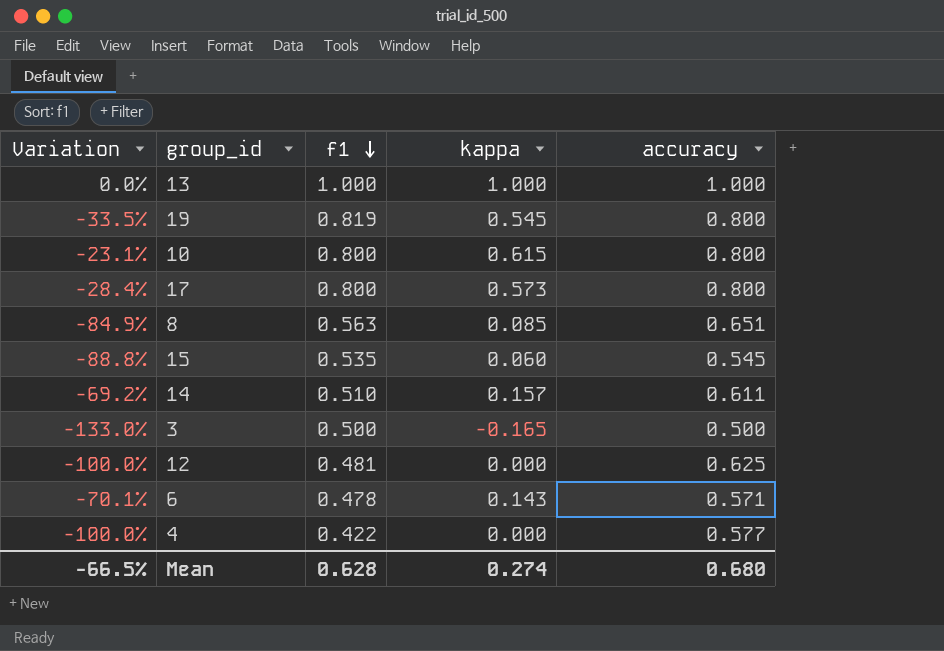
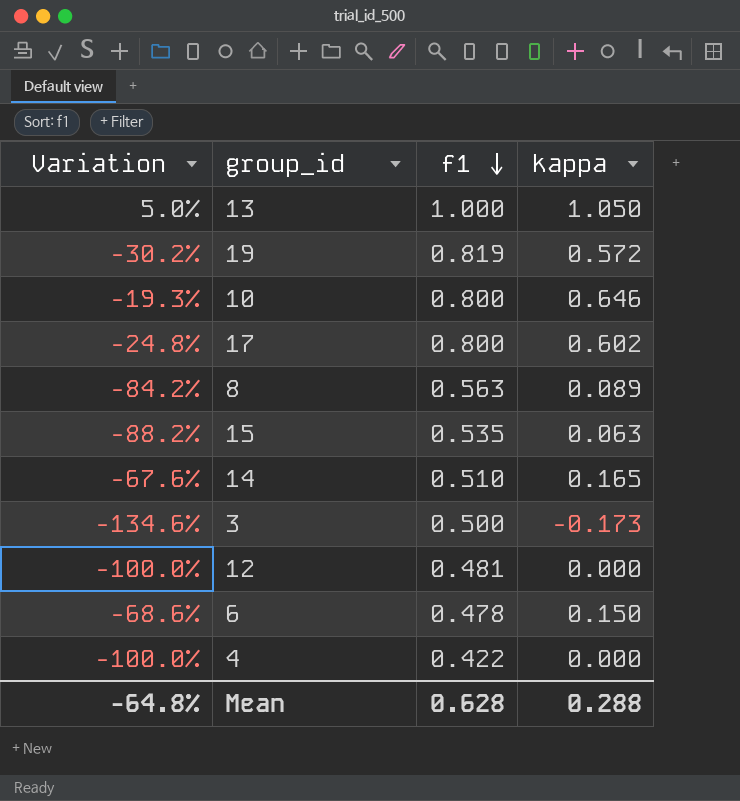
column accuracy | position: 5 -> none
13 | Variation: 0.0% -> 5.0%
13 | kappa: 1.000 -> 1.050
19 | Variation: -33.5% -> -30.2%
19 | kappa: 0.545 -> 0.572
10 | Variation: -23.1% -> -19.3%
10 | kappa: 0.615 -> 0.646
17 | Variation: -28.4% -> -24.8%
17 | kappa: 0.573 -> 0.602
8 | Variation: -84.9% -> -84.2%
8 | kappa: 0.085 -> 0.089
15 | Variation: -88.8% -> -88.2%
15 | kappa: 0.060 -> 0.063
14 | Variation: -69.2% -> -67.6%
14 | kappa: 0.157 -> 0.165
3 | Variation: -133.0% -> -134.6%
3 | kappa: -0.165 -> -0.173
6 | Variation: -70.1% -> -68.6%
6 | kappa: 0.143 -> 0.150
Mean | Variation: -66.5% -> -64.8%
Mean | kappa: 0.274 -> 0.288

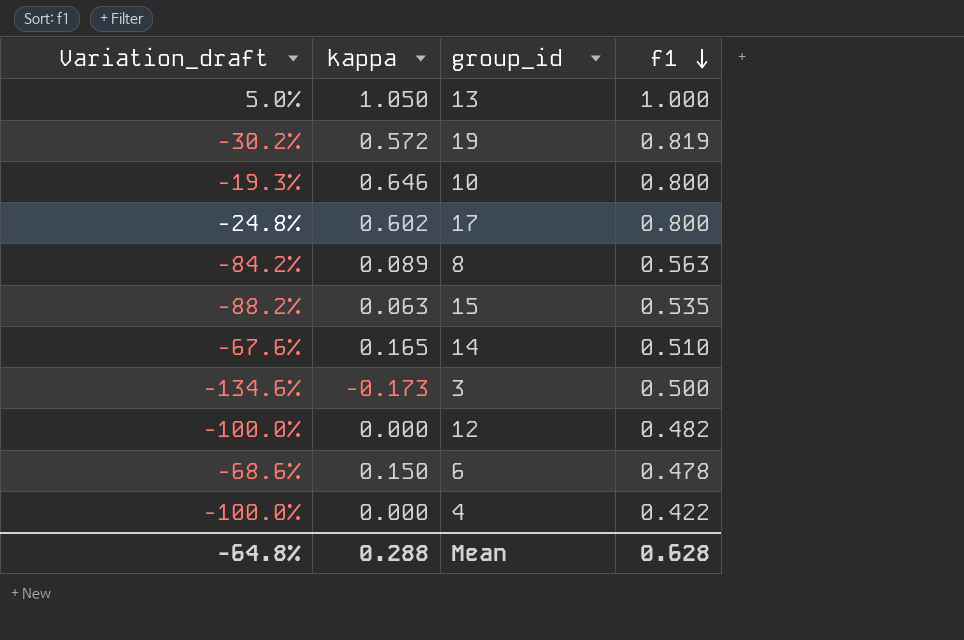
column name: Variation -> Variation_draft
column kappa | position: 4 -> 2
12 | f1: 0.481 -> 0.482

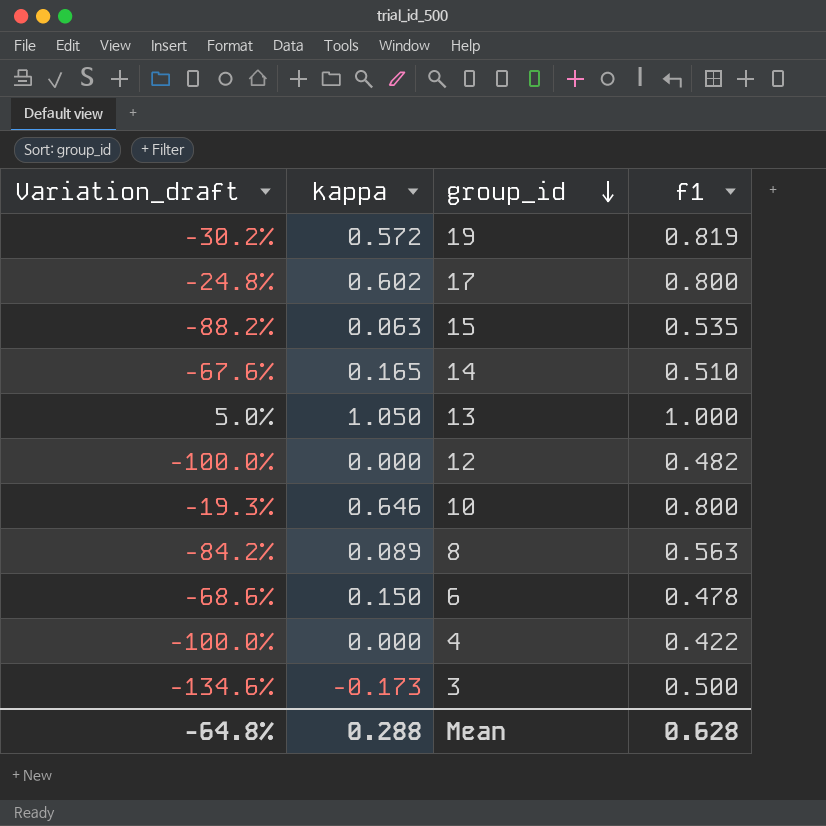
row order: f1 descending -> group_id descending

